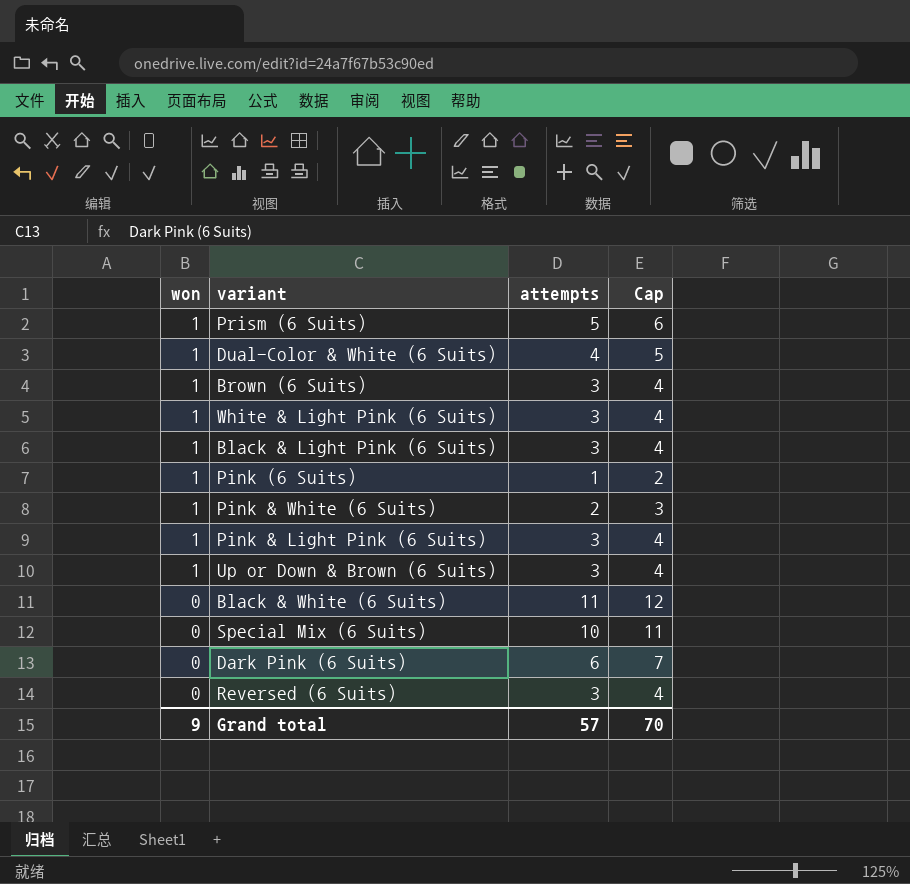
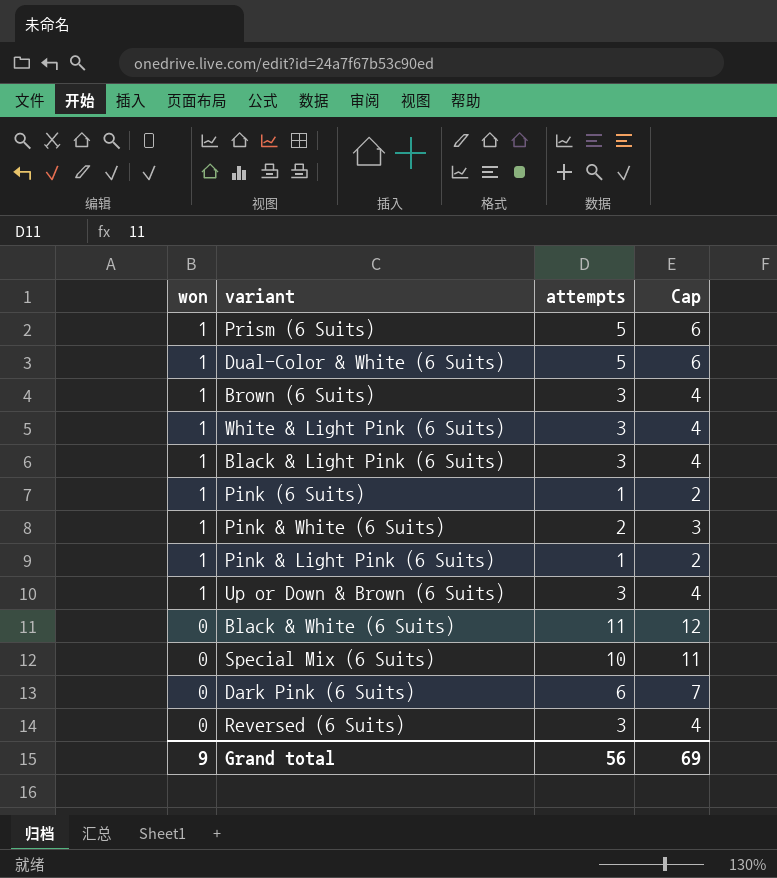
Dual-Color & White (6 Suits) | attempts: 4 -> 5
Dual-Color & White (6 Suits) | Cap: 5 -> 6
Pink & Light Pink (6 Suits) | attempts: 3 -> 1
Pink & Light Pink (6 Suits) | Cap: 4 -> 2
Grand total | attempts: 57 -> 56
Grand total | Cap: 70 -> 69

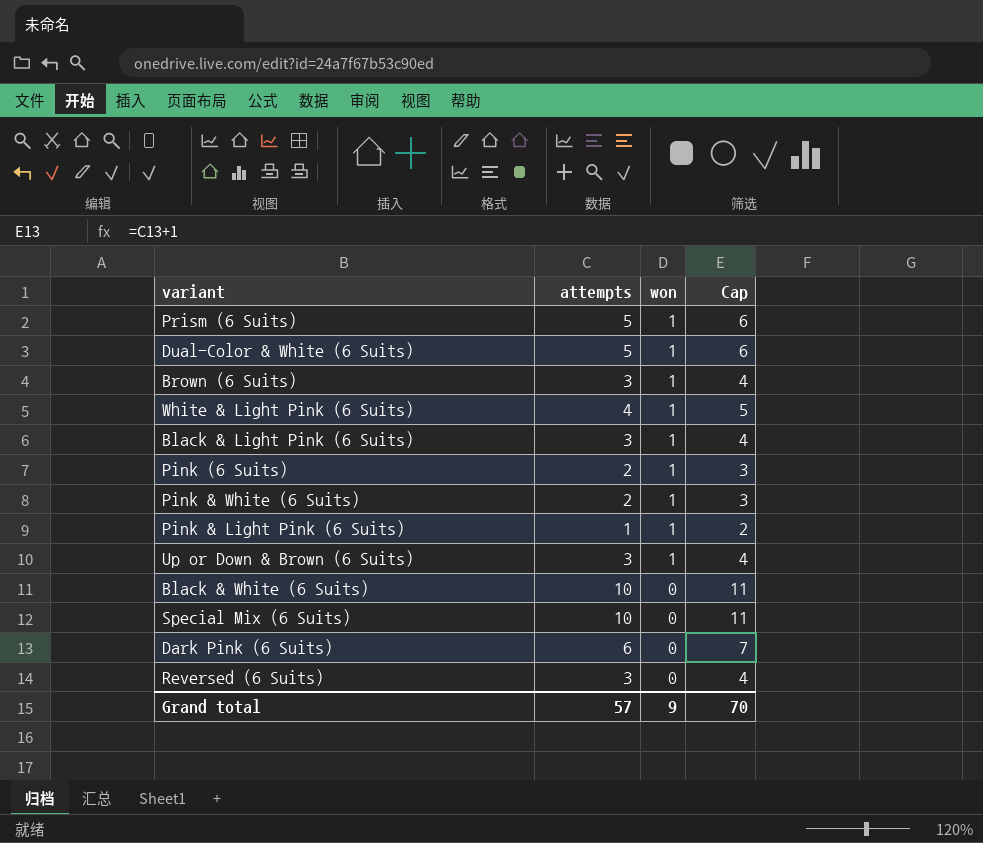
column won | position: 1 -> 3
White & Light Pink (6 Suits) | attempts: 3 -> 4
White & Light Pink (6 Suits) | Cap: 4 -> 5
Pink (6 Suits) | attempts: 1 -> 2
Pink (6 Suits) | Cap: 2 -> 3
Black & White (6 Suits) | attempts: 11 -> 10
Black & White (6 Suits) | Cap: 12 -> 11
Grand total | attempts: 56 -> 57
Grand total | Cap: 69 -> 70

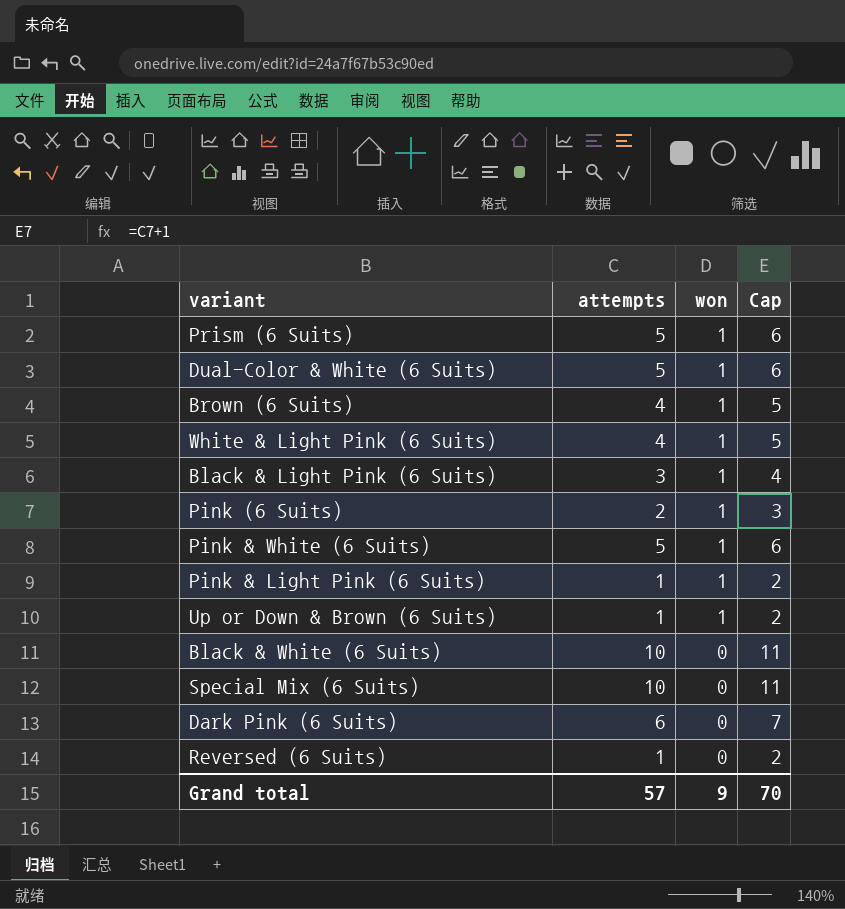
Brown (6 Suits) | attempts: 3 -> 4
Brown (6 Suits) | Cap: 4 -> 5
Pink & White (6 Suits) | attempts: 2 -> 5
Pink & White (6 Suits) | Cap: 3 -> 6
Up or Down & Brown (6 Suits) | attempts: 3 -> 1
Up or Down & Brown (6 Suits) | Cap: 4 -> 2
Reversed (6 Suits) | attempts: 3 -> 1
Reversed (6 Suits) | Cap: 4 -> 2

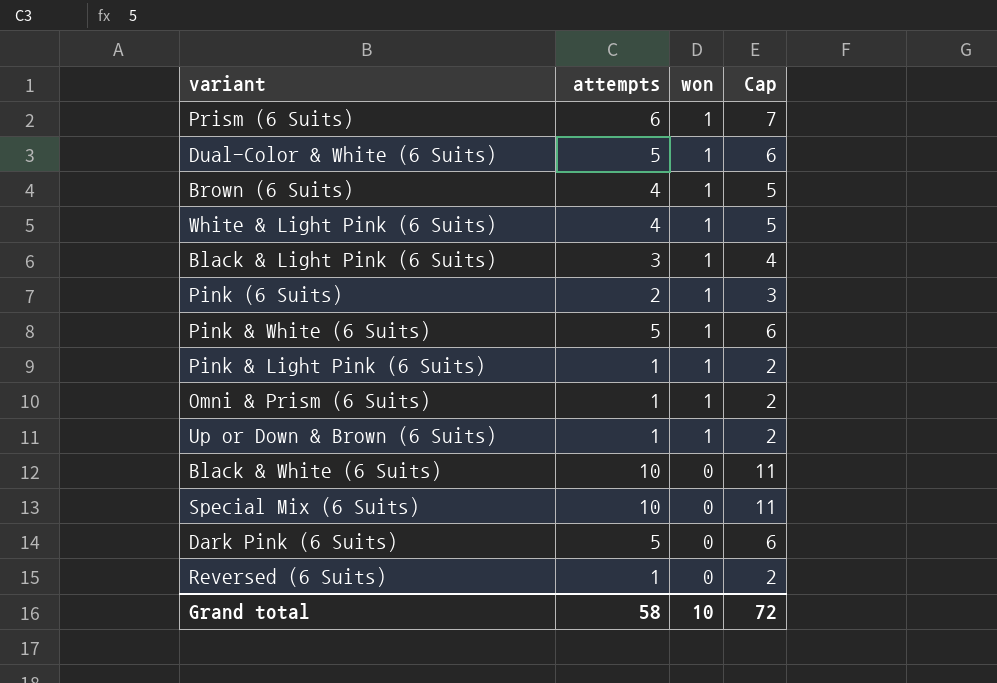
Prism (6 Suits) | attempts: 5 -> 6
Prism (6 Suits) | Cap: 6 -> 7
row Omni & Prism (6 Suits): none -> 1 | 1 | 2
Dark Pink (6 Suits) | attempts: 6 -> 5
Dark Pink (6 Suits) | Cap: 7 -> 6
Grand total | attempts: 57 -> 58
Grand total | won: 9 -> 10
Grand total | Cap: 70 -> 72

